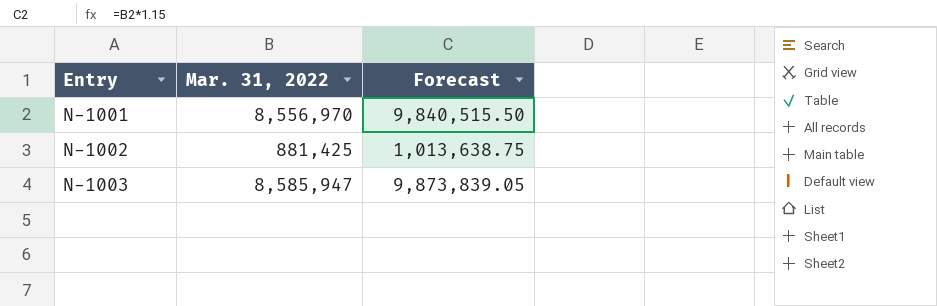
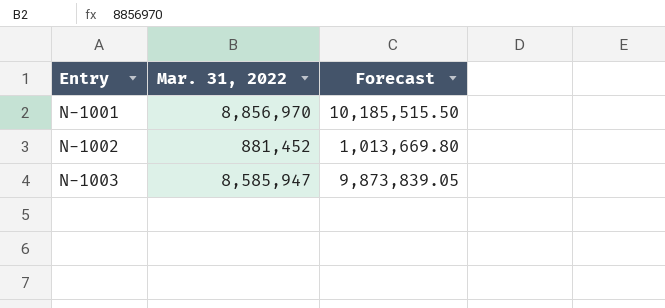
N-1001 | Mar. 31, 2022: 8,556,970 -> 8,856,970
N-1001 | Forecast: 9,840,515.50 -> 10,185,515.50
N-1002 | Mar. 31, 2022: 881,425 -> 881,452
N-1002 | Forecast: 1,013,638.75 -> 1,013,669.80

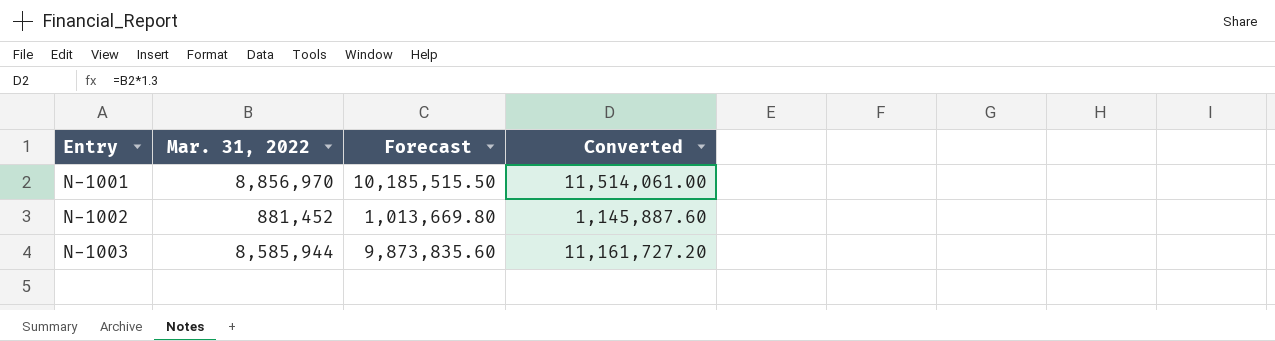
column Converted | formula: none -> [Mar. 31, 2022] * 1.3
N-1003 | Mar. 31, 2022: 8,585,947 -> 8,585,944
N-1003 | Forecast: 9,873,839.05 -> 9,873,835.60

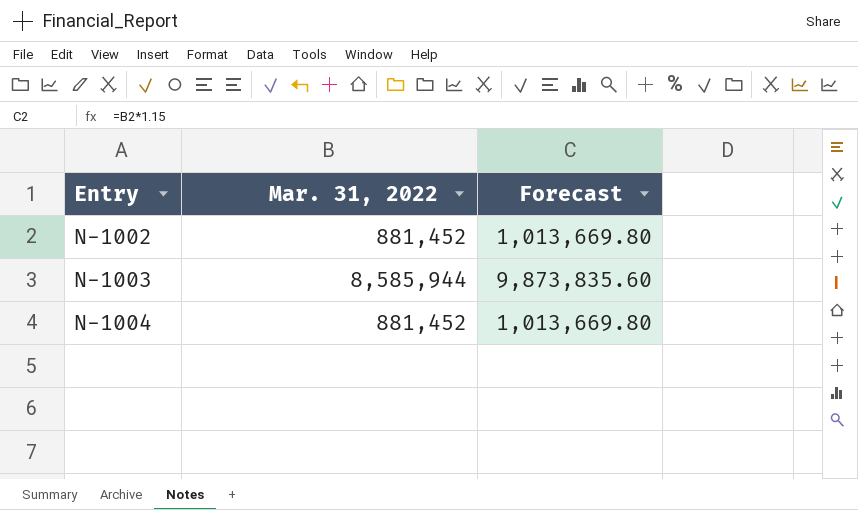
column Converted | formula: [Mar. 31, 2022] * 1.3 -> none
row N-1001: 8,856,970 | 10,185,515.50 | 11,514,061.00 -> none
row N-1004: none -> 881,452 | 1,013,669.80

